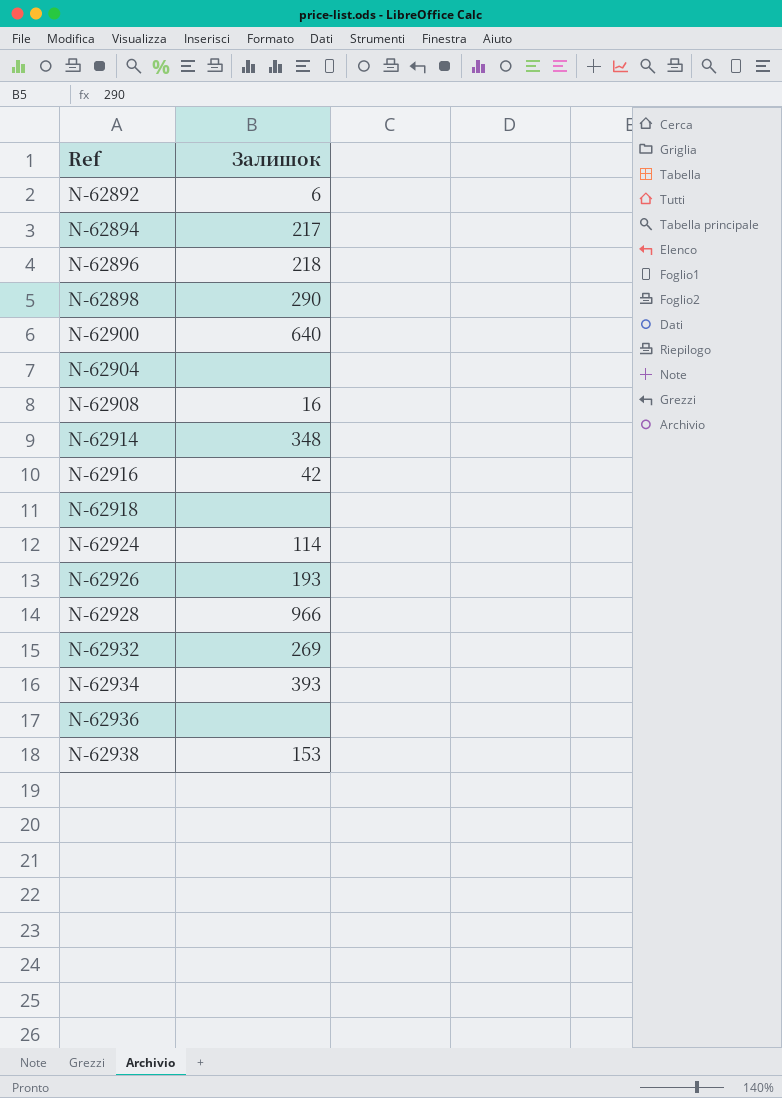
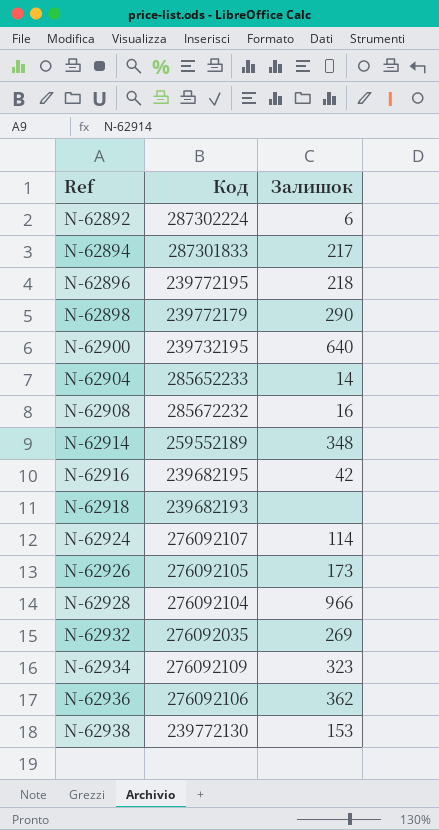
column Код | position: none -> 2
N-62904 | Залишок: none -> 14
N-62926 | Залишок: 193 -> 173
N-62934 | Залишок: 393 -> 323
N-62936 | Залишок: none -> 362

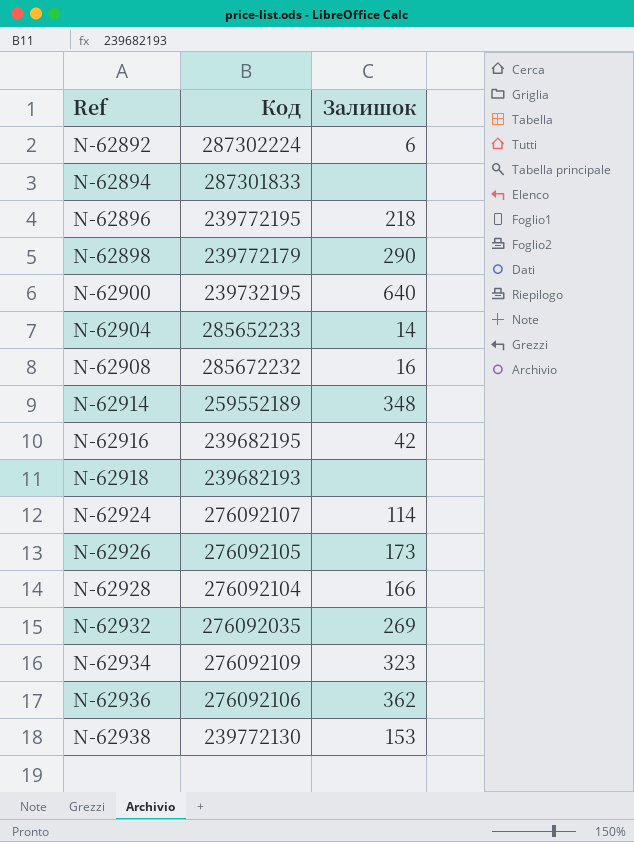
N-62894 | Залишок: 217 -> none
N-62928 | Залишок: 966 -> 166

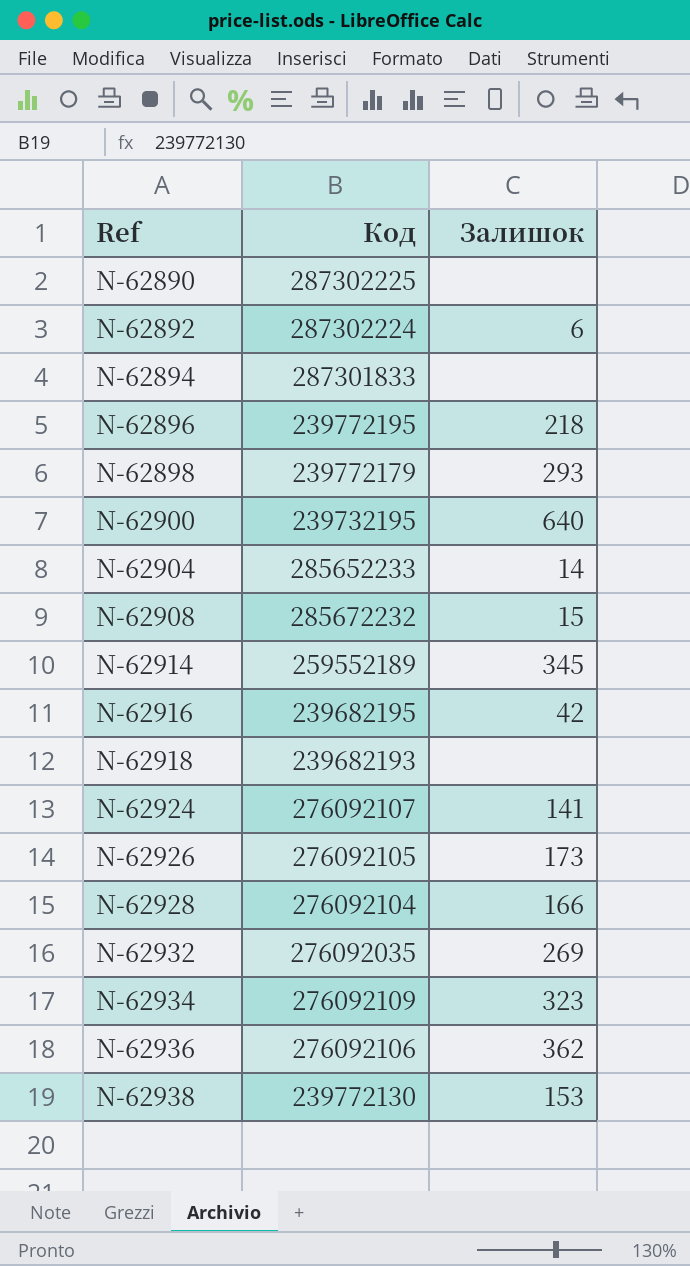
row N-62890: none -> 287302225 | none
N-62898 | Залишок: 290 -> 293
N-62908 | Залишок: 16 -> 15
N-62914 | Залишок: 348 -> 345
N-62924 | Залишок: 114 -> 141

